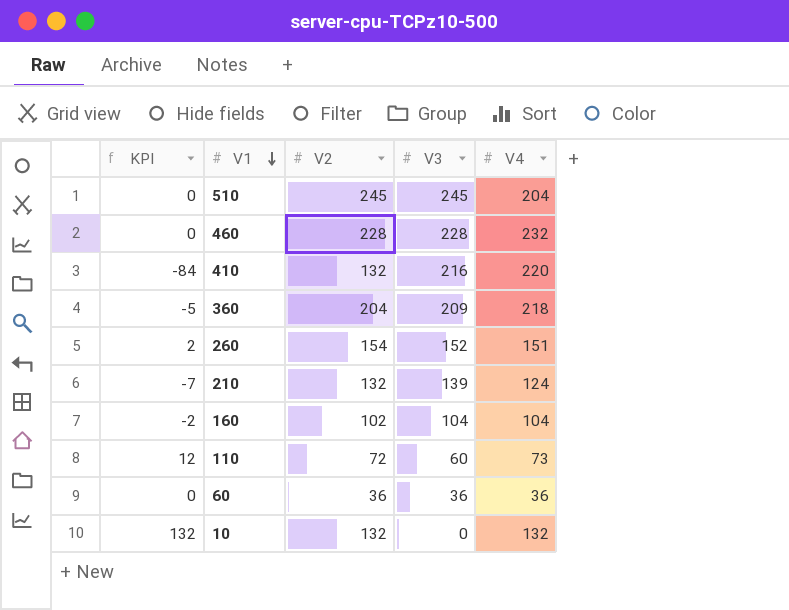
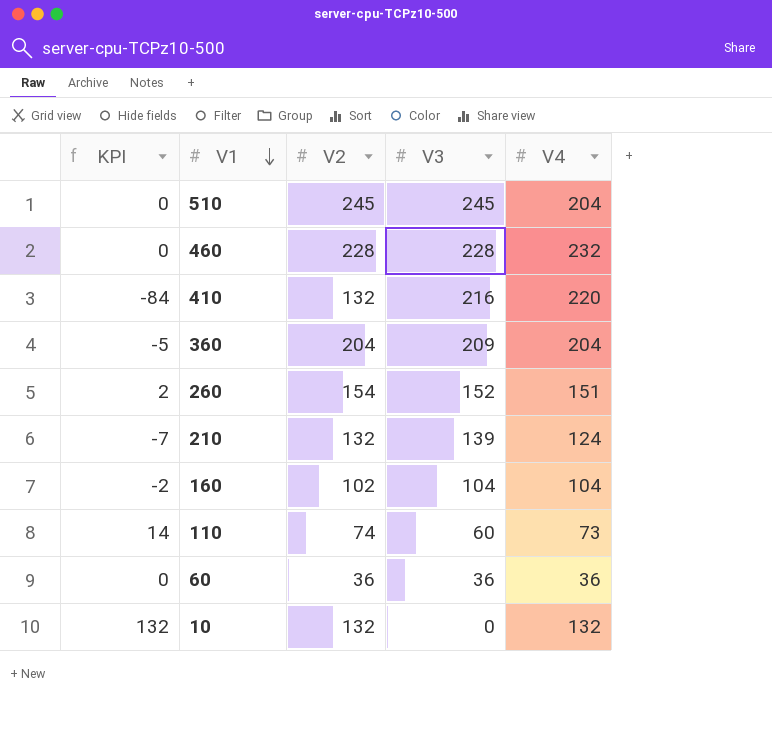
360 | V4: 218 -> 204
110 | KPI: 12 -> 14
110 | V2: 72 -> 74

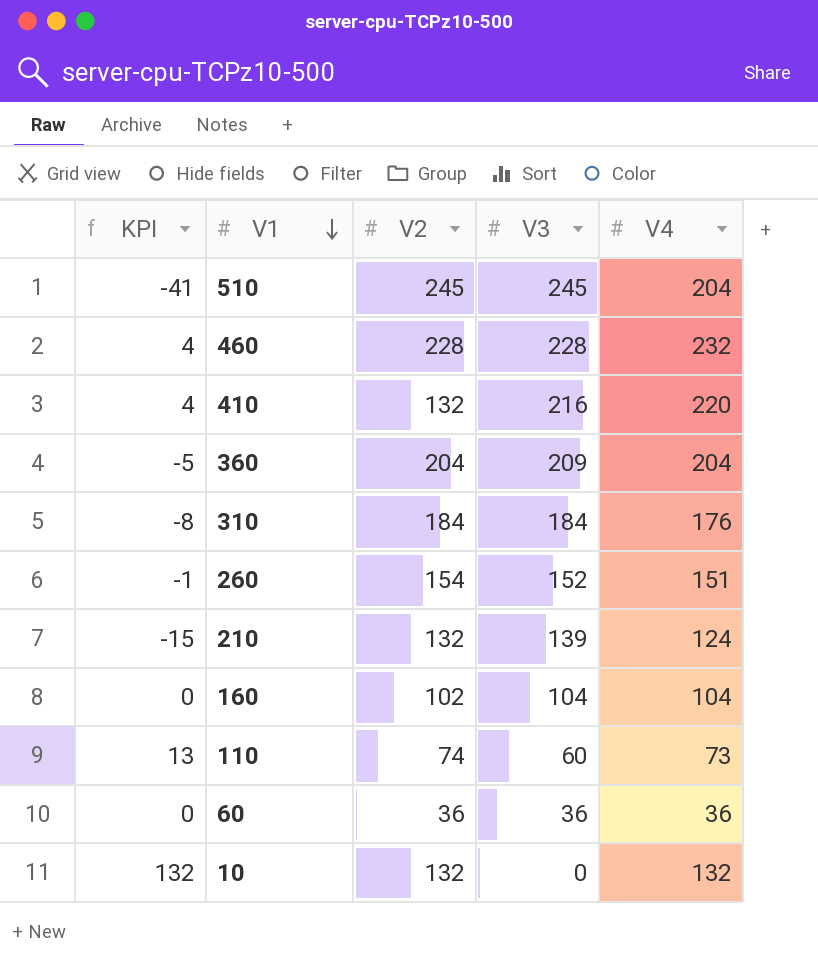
column KPI | formula: [V2] - [V3] -> [V4] - [V3]
row 310: none -> -8 | 184 | 184 | 176

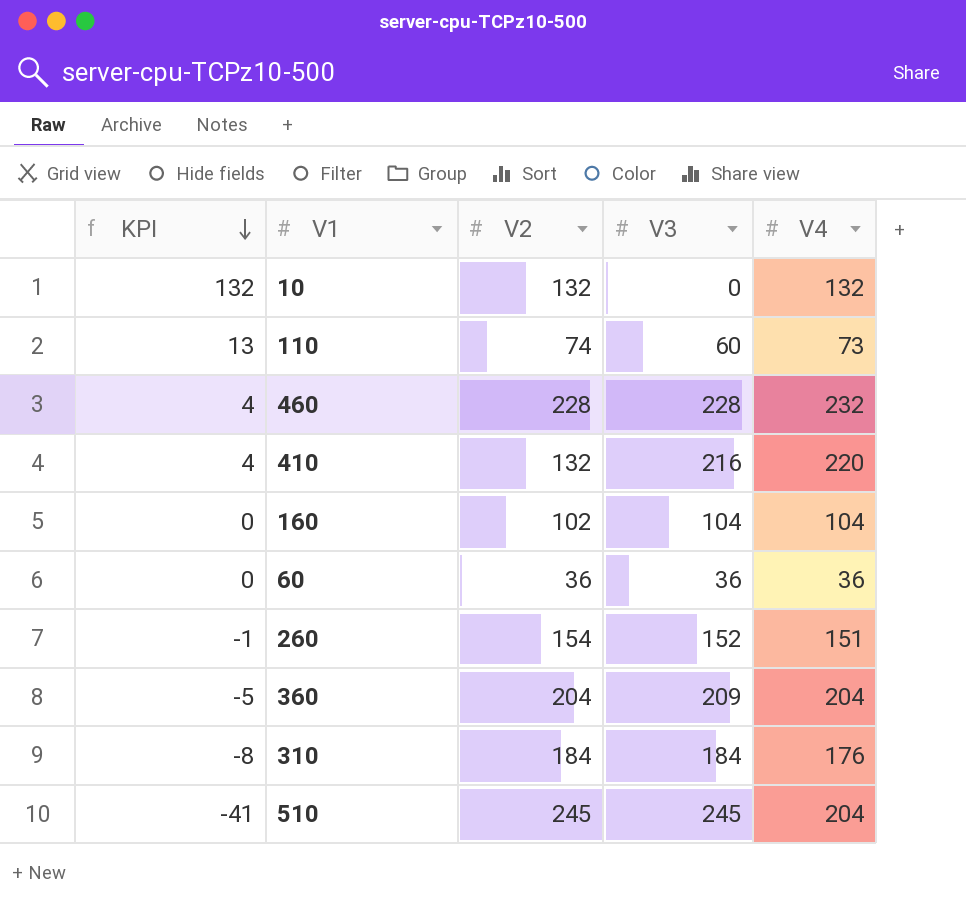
row order: V1 descending -> KPI descending
row 210: -15 | 132 | 139 | 124 -> none

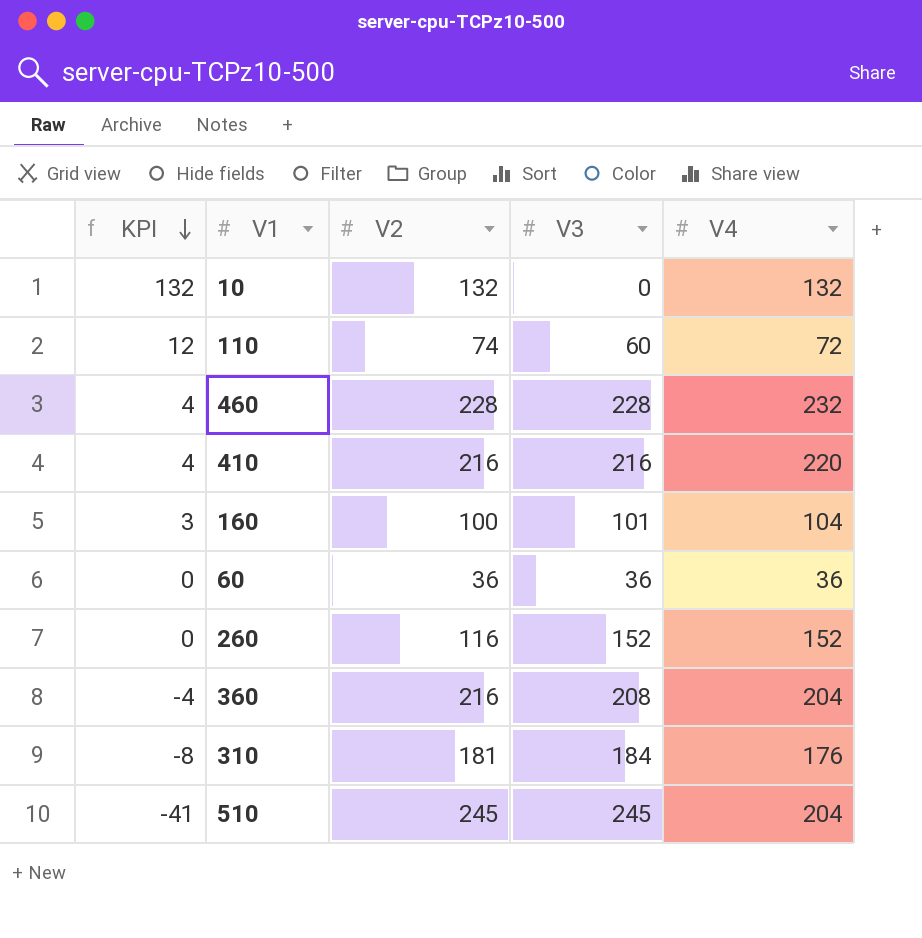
110 | KPI: 13 -> 12
110 | V4: 73 -> 72
410 | V2: 132 -> 216
160 | KPI: 0 -> 3
160 | V2: 102 -> 100
160 | V3: 104 -> 101
260 | KPI: -1 -> 0
260 | V2: 154 -> 116
260 | V4: 151 -> 152
360 | KPI: -5 -> -4
360 | V2: 204 -> 216
360 | V3: 209 -> 208
310 | V2: 184 -> 181

